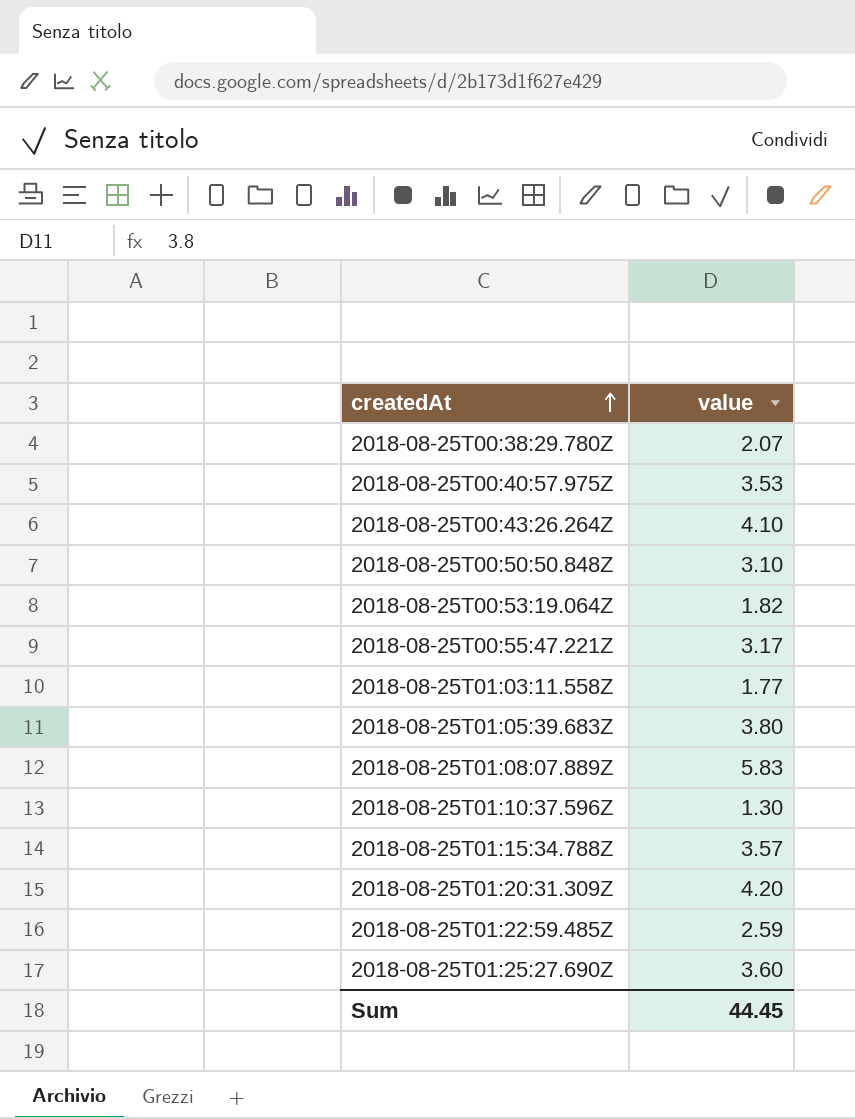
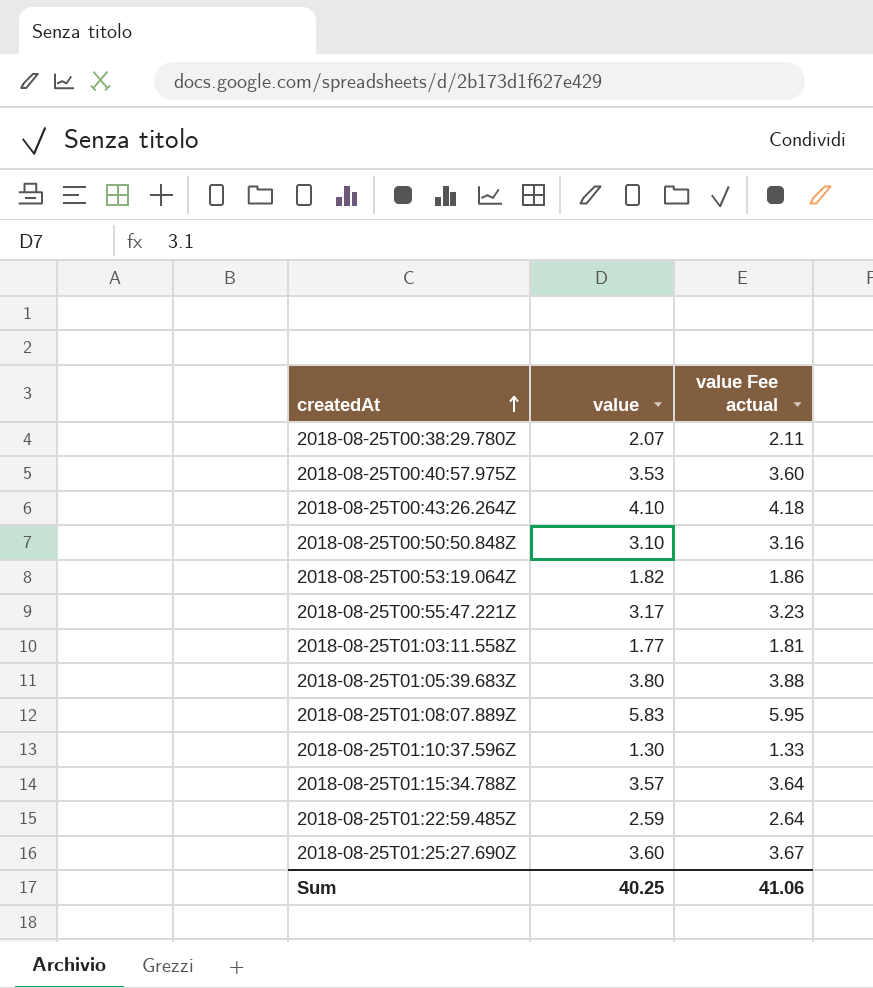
column value Fee actual | formula: none -> [value] * 1.02
row 2018-08-25T01:20:31.309Z: 4.20 -> none
Sum | value: 44.45 -> 40.25

